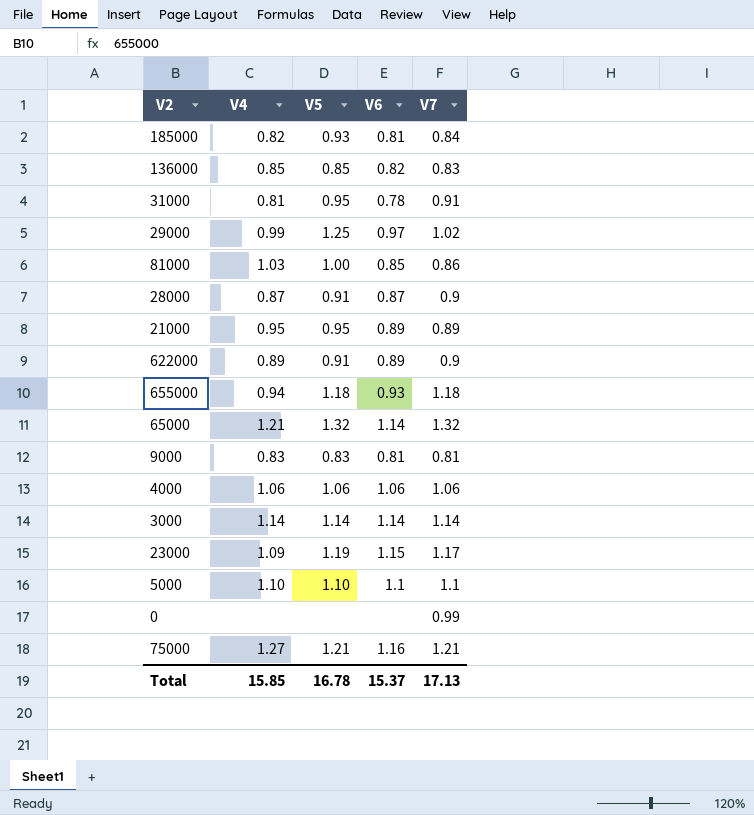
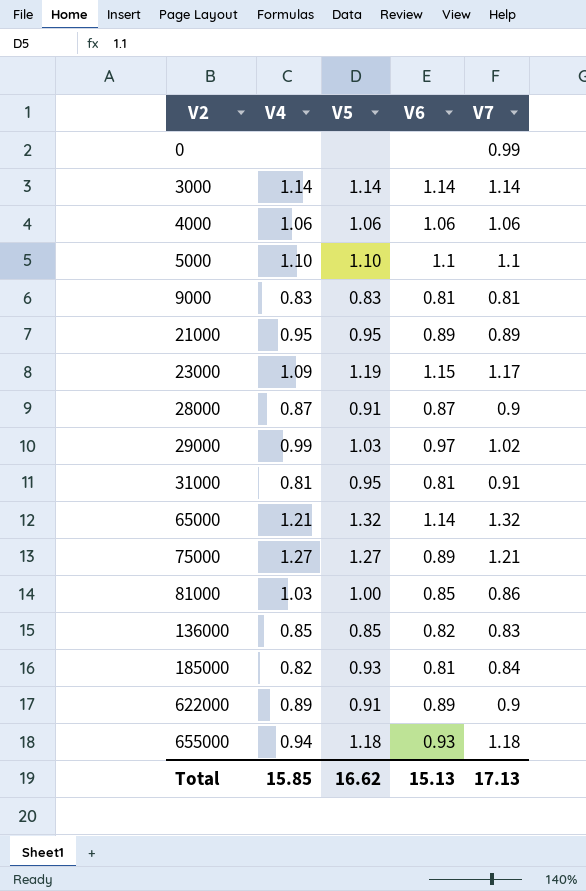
row order: none -> V2 ascending
29000 | V5: 1.25 -> 1.03
31000 | V6: 0.78 -> 0.81
75000 | V5: 1.21 -> 1.27
75000 | V6: 1.16 -> 0.89
Total | V5: 16.78 -> 16.62
Total | V6: 15.37 -> 15.13

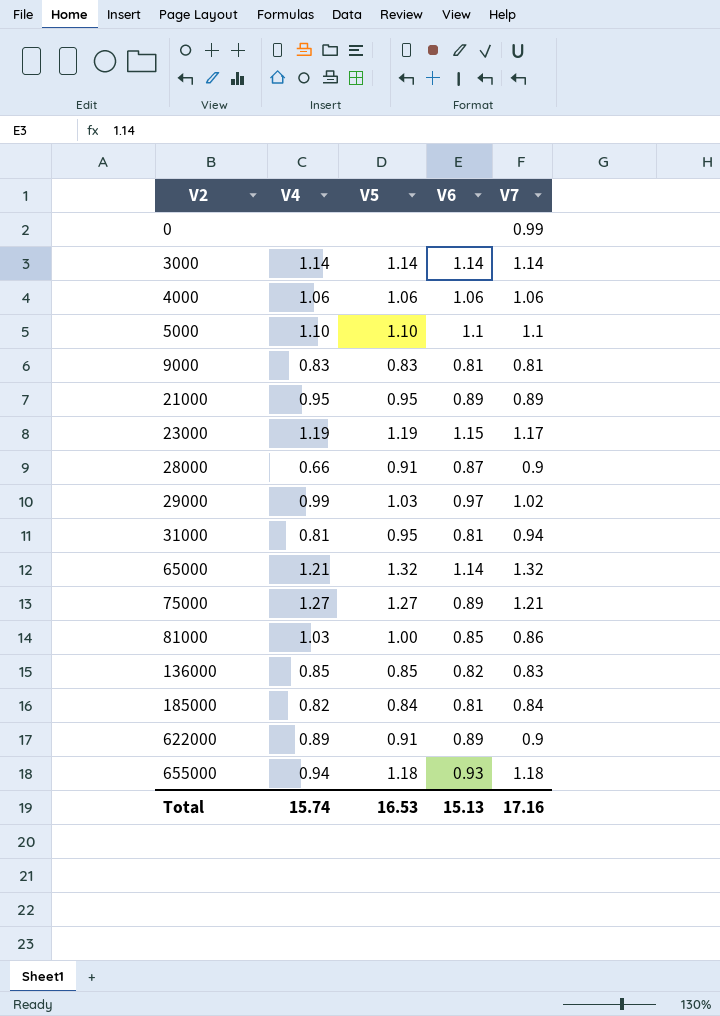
23000 | V4: 1.09 -> 1.19
28000 | V4: 0.87 -> 0.66
31000 | V7: 0.91 -> 0.94
185000 | V5: 0.93 -> 0.84
Total | V4: 15.85 -> 15.74
Total | V5: 16.62 -> 16.53
Total | V7: 17.13 -> 17.16

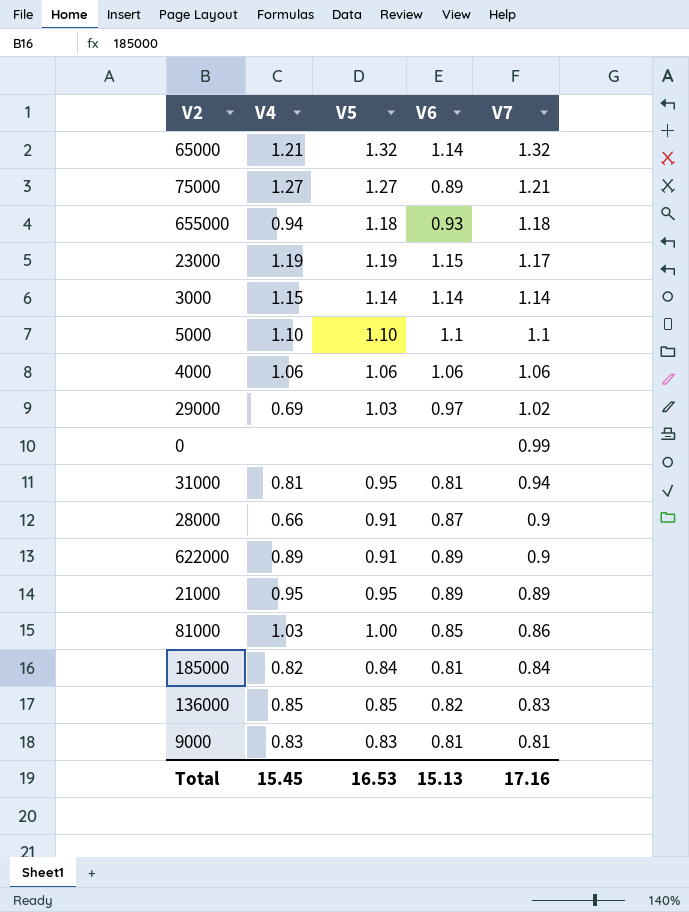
row order: V2 ascending -> V7 descending
3000 | V4: 1.14 -> 1.15
29000 | V4: 0.99 -> 0.69
Total | V4: 15.74 -> 15.45

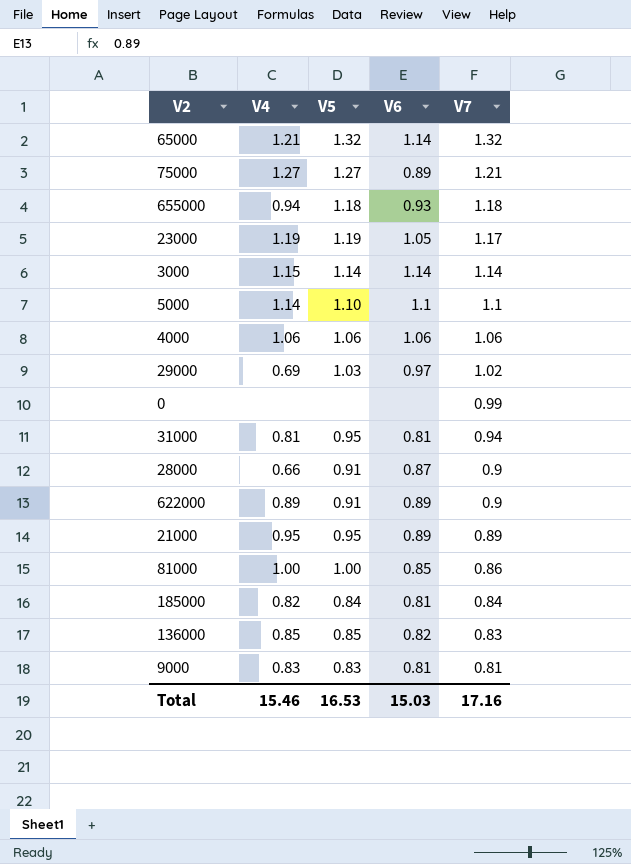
23000 | V6: 1.15 -> 1.05
5000 | V4: 1.10 -> 1.14
81000 | V4: 1.03 -> 1.00
Total | V4: 15.45 -> 15.46
Total | V6: 15.13 -> 15.03

